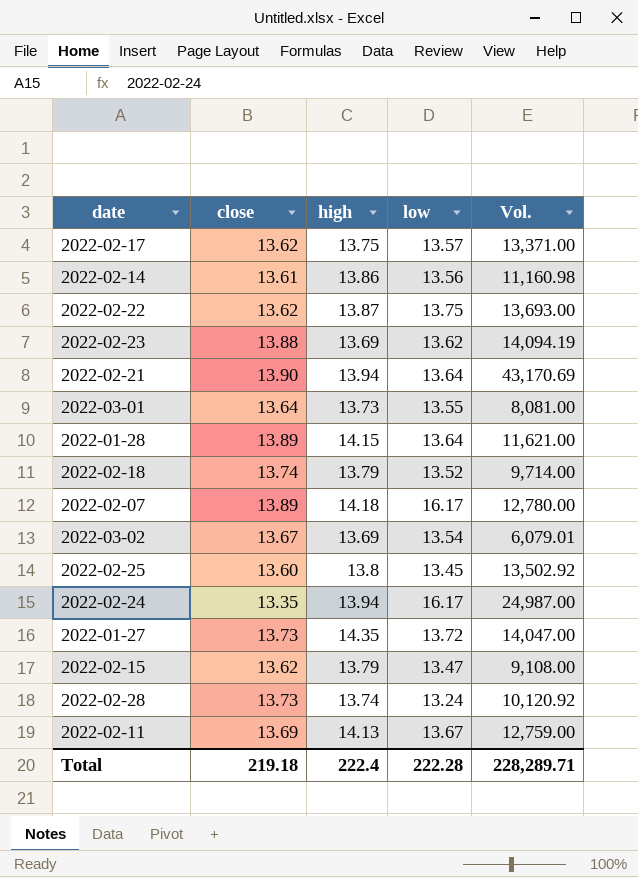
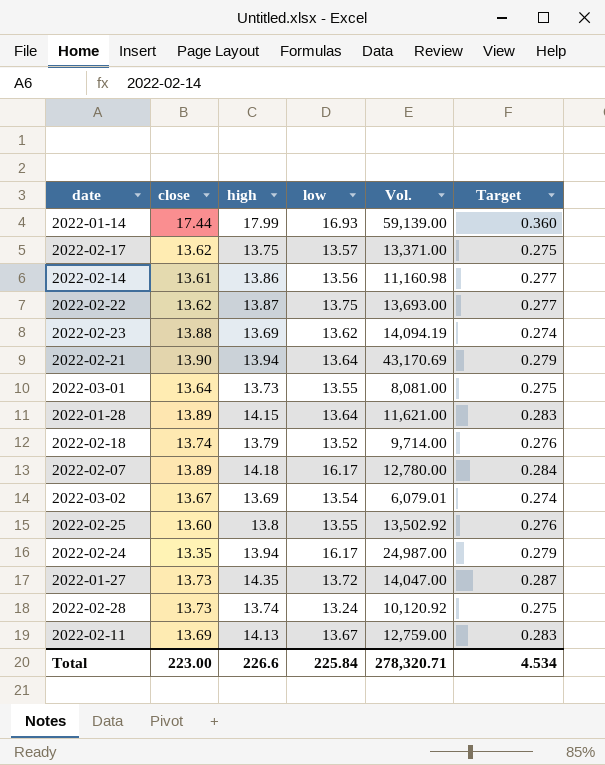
column Target | formula: none -> [high] * 0.02
row 2022-02-15: 13.62 | 13.79 | 13.47 | 9,108.00 -> none
row 2022-01-14: none -> 17.44 | 17.99 | 16.93 | 59,139.00 | 0.360
2022-02-25 | low: 13.45 -> 13.55
Total | close: 219.18 -> 223.00
Total | high: 222.4 -> 226.6
Total | low: 222.28 -> 225.84
Total | Vol.: 228,289.71 -> 278,320.71

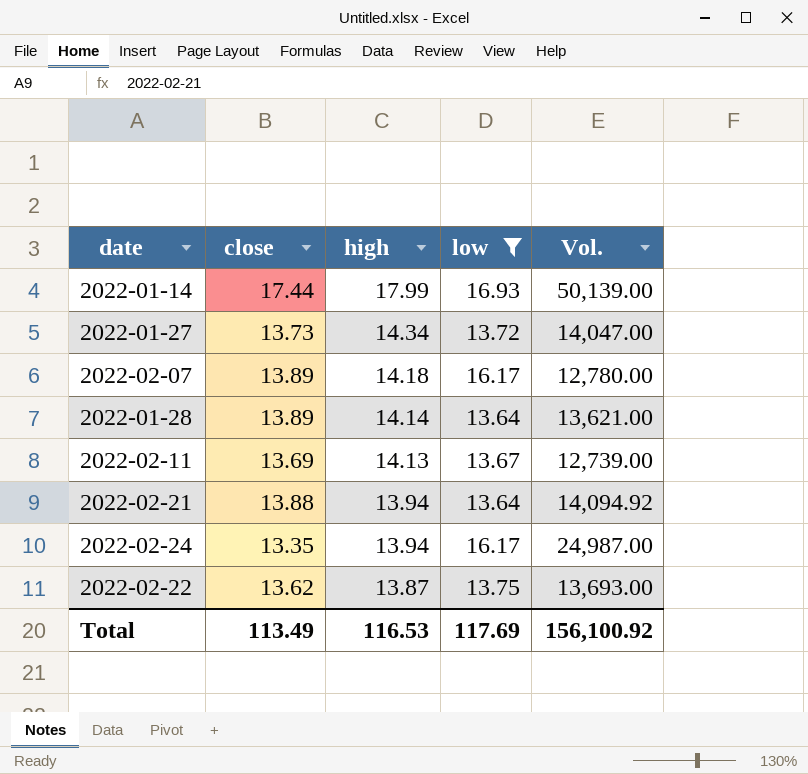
filter: none -> low >= 13.64
row order: none -> high descending
column Target | formula: [high] * 0.02 -> none
2022-01-14 | Vol.: 59,139.00 -> 50,139.00
2022-01-27 | high: 14.35 -> 14.34
2022-01-28 | high: 14.15 -> 14.14
2022-01-28 | Vol.: 11,621.00 -> 13,621.00
2022-02-11 | Vol.: 12,759.00 -> 12,739.00
2022-02-21 | close: 13.90 -> 13.88
2022-02-21 | Vol.: 43,170.69 -> 14,094.92
Total | close: 223.00 -> 113.49
Total | high: 226.6 -> 116.53
Total | low: 225.84 -> 117.69
Total | Vol.: 278,320.71 -> 156,100.92

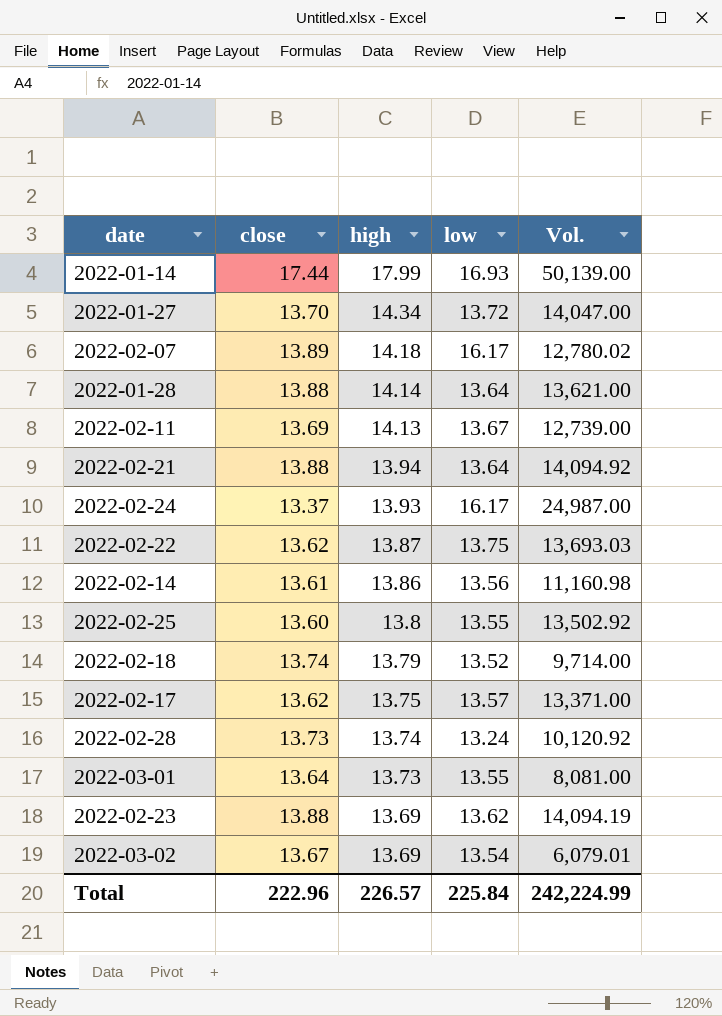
filter: low >= 13.64 -> none
2022-01-27 | close: 13.73 -> 13.70
2022-02-07 | Vol.: 12,780.00 -> 12,780.02
2022-01-28 | close: 13.89 -> 13.88
2022-02-24 | close: 13.35 -> 13.37
2022-02-24 | high: 13.94 -> 13.93
2022-02-22 | Vol.: 13,693.00 -> 13,693.03
Total | close: 113.49 -> 222.96
Total | high: 116.53 -> 226.57
Total | low: 117.69 -> 225.84
Total | Vol.: 156,100.92 -> 242,224.99

